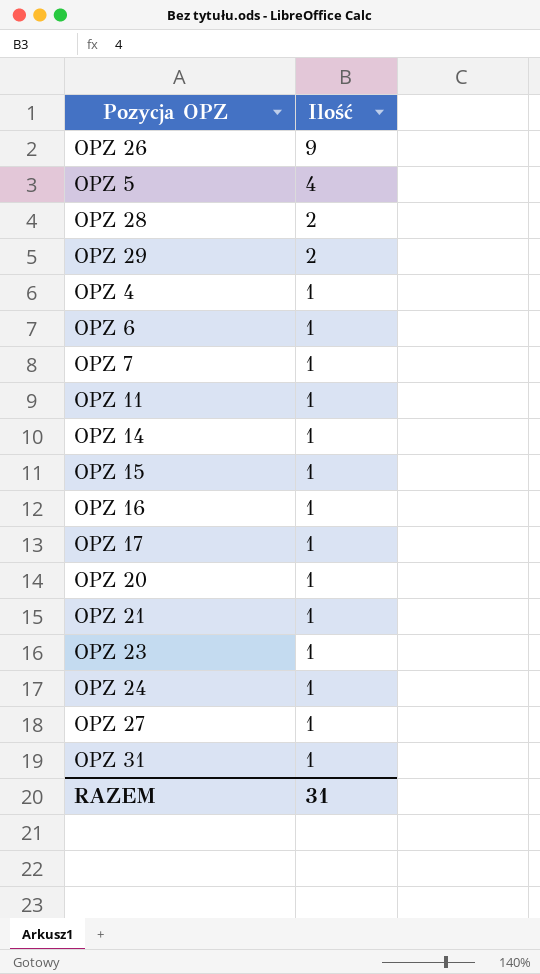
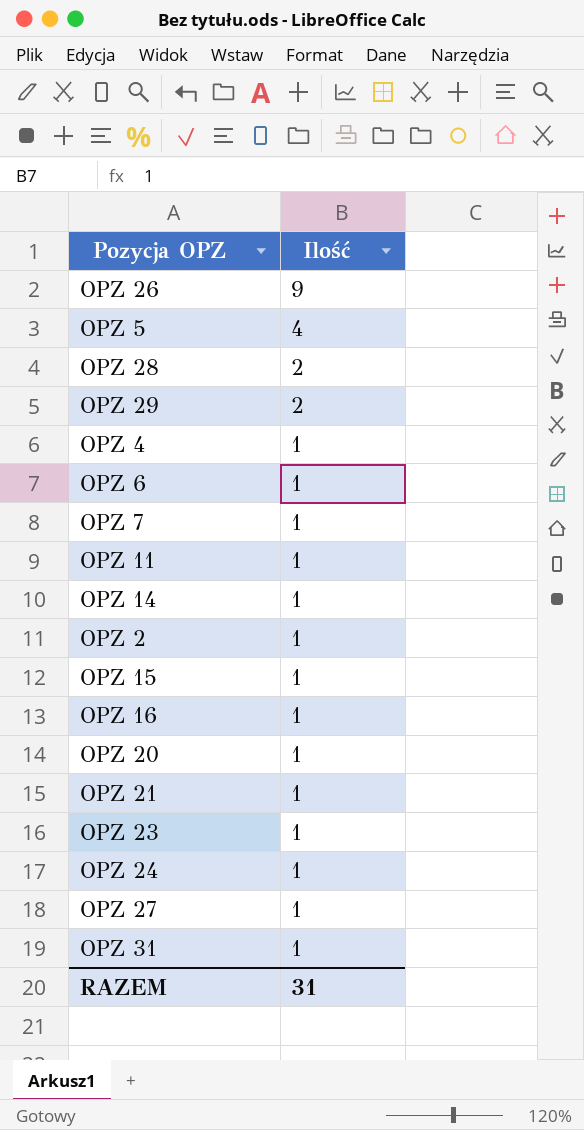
row OPZ 17: 1 -> none
row OPZ 2: none -> 1

